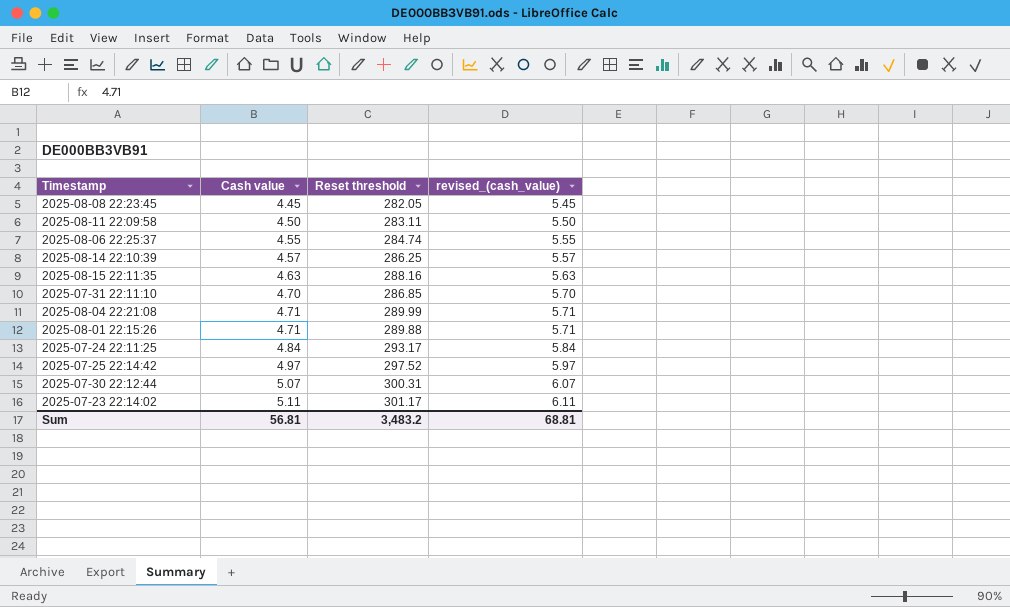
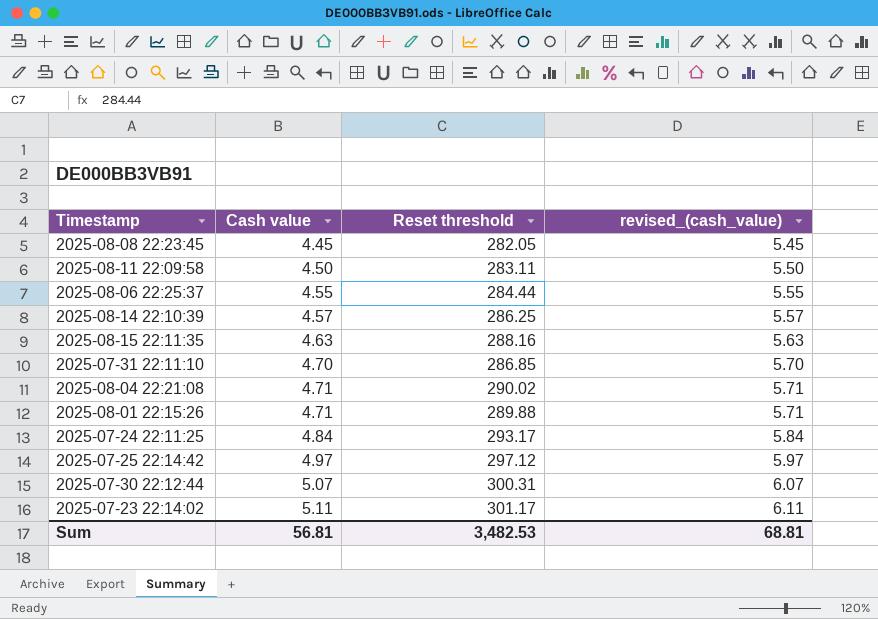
2025-08-06 22:25:37 | Reset threshold: 284.74 -> 284.44
2025-08-04 22:21:08 | Reset threshold: 289.99 -> 290.02
2025-07-25 22:14:42 | Reset threshold: 297.52 -> 297.12
Sum | Reset threshold: 3,483.2 -> 3,482.53

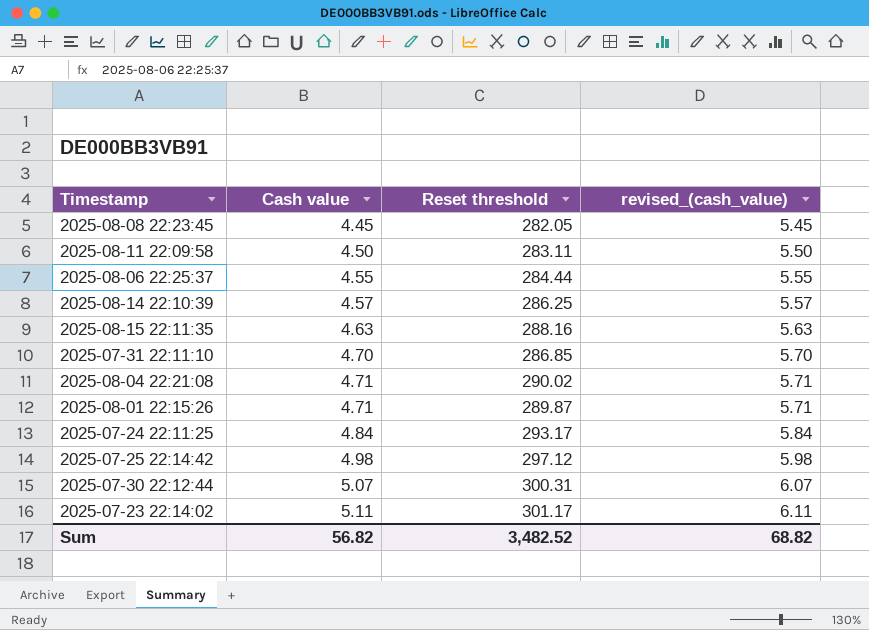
2025-08-01 22:15:26 | Reset threshold: 289.88 -> 289.87
2025-07-25 22:14:42 | Cash value: 4.97 -> 4.98
2025-07-25 22:14:42 | revised_(cash_value): 5.97 -> 5.98
Sum | Cash value: 56.81 -> 56.82
Sum | Reset threshold: 3,482.53 -> 3,482.52
Sum | revised_(cash_value): 68.81 -> 68.82

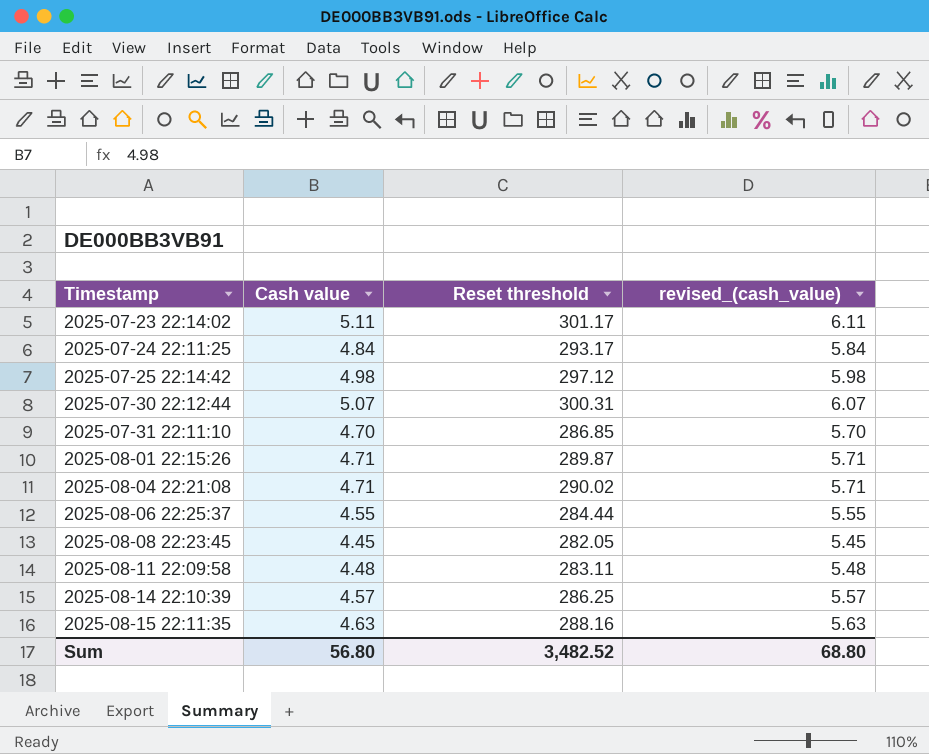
row order: Cash value ascending -> Timestamp ascending
2025-08-11 22:09:58 | Cash value: 4.50 -> 4.48
2025-08-11 22:09:58 | revised_(cash_value): 5.50 -> 5.48
Sum | Cash value: 56.82 -> 56.80
Sum | revised_(cash_value): 68.82 -> 68.80

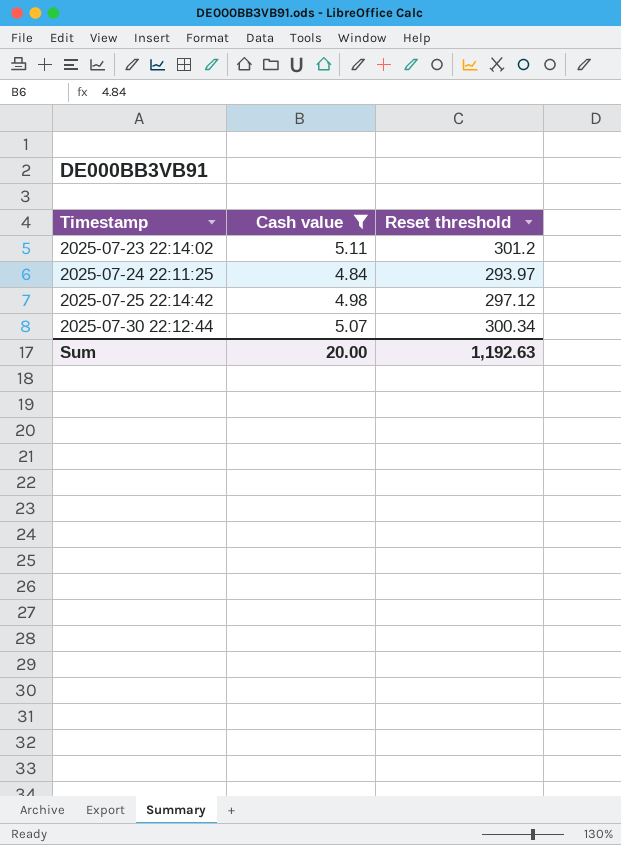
filter: none -> Cash value >= 4.84
column revised_(cash_value) | formula: [Cash value] + 1 -> none
2025-07-23 22:14:02 | Reset threshold: 301.17 -> 301.2
2025-07-24 22:11:25 | Reset threshold: 293.17 -> 293.97
2025-07-30 22:12:44 | Reset threshold: 300.31 -> 300.34
Sum | Cash value: 56.80 -> 20.00
Sum | Reset threshold: 3,482.52 -> 1,192.63

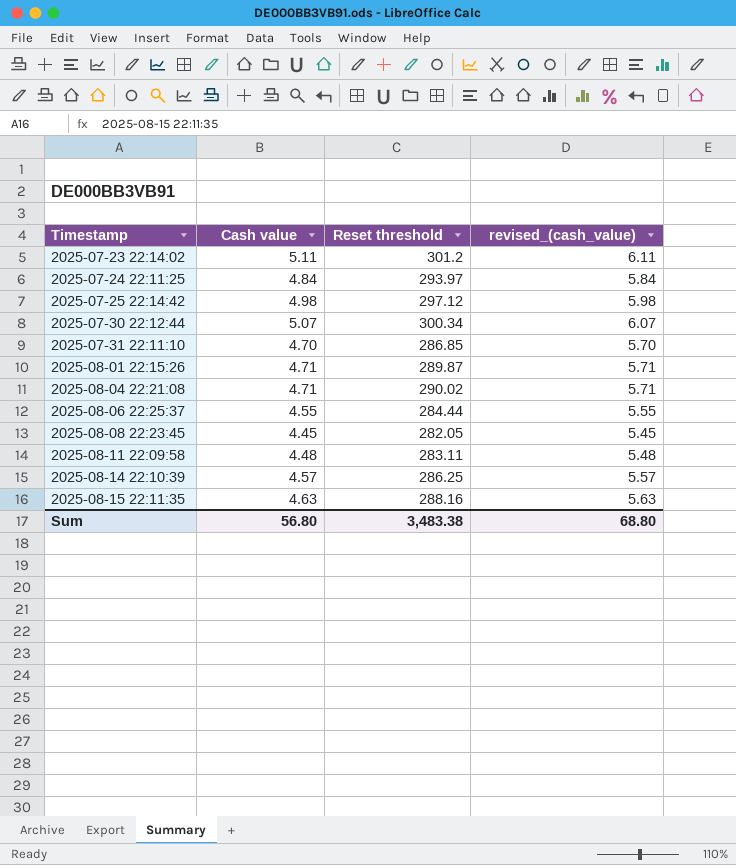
filter: Cash value >= 4.84 -> none
column revised_(cash_value) | formula: none -> [Cash value] + 1
Sum | Cash value: 20.00 -> 56.80
Sum | Reset threshold: 1,192.63 -> 3,483.38

